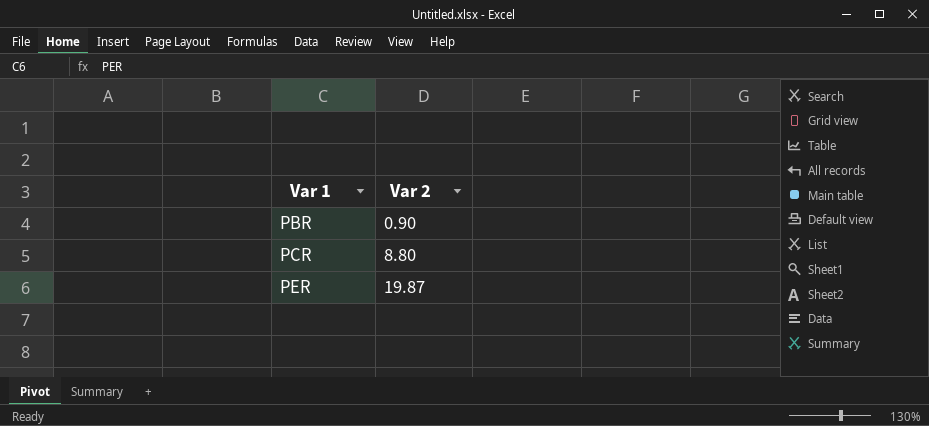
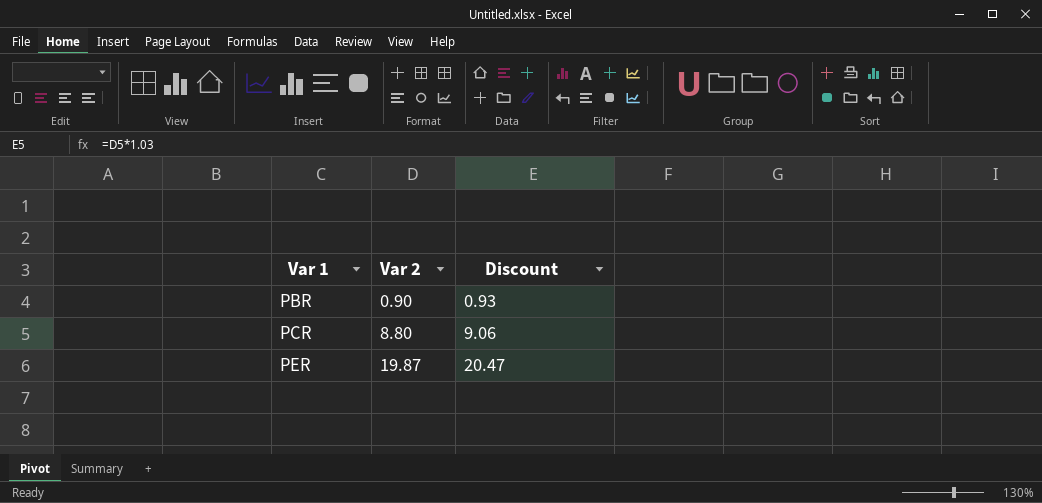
column Discount | formula: none -> [Var 2] * 1.03

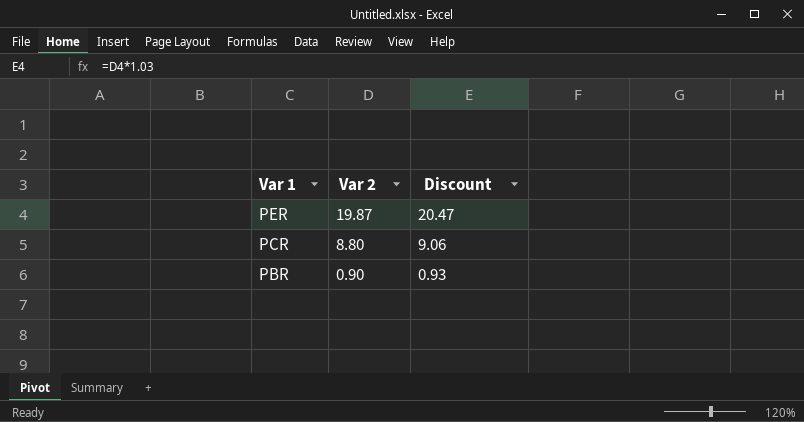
row order: Var 1 ascending -> Var 1 descending

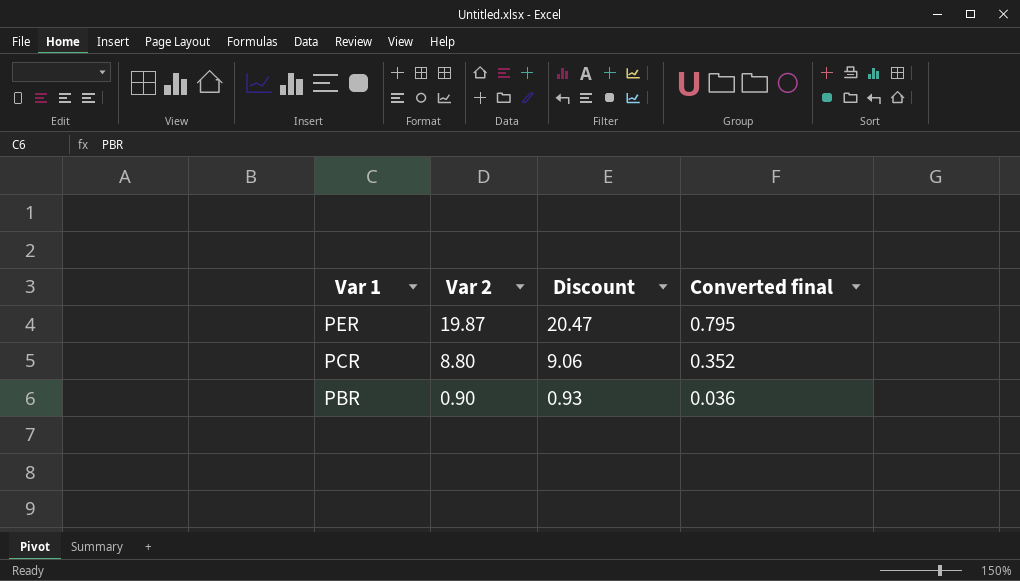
column Converted final | formula: none -> [Var 2] * 0.04

